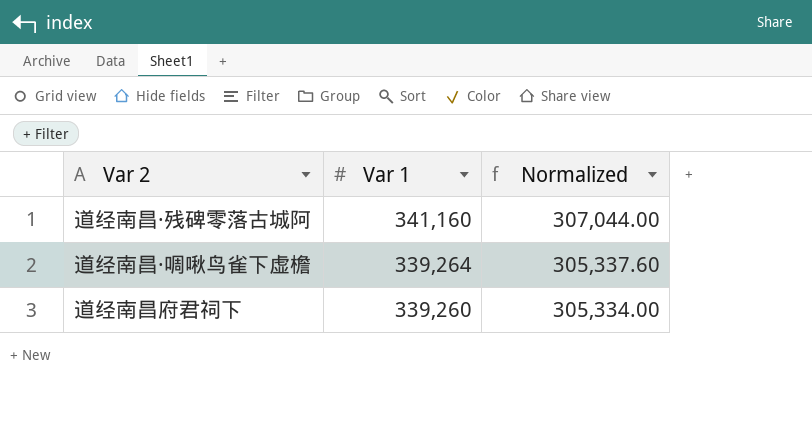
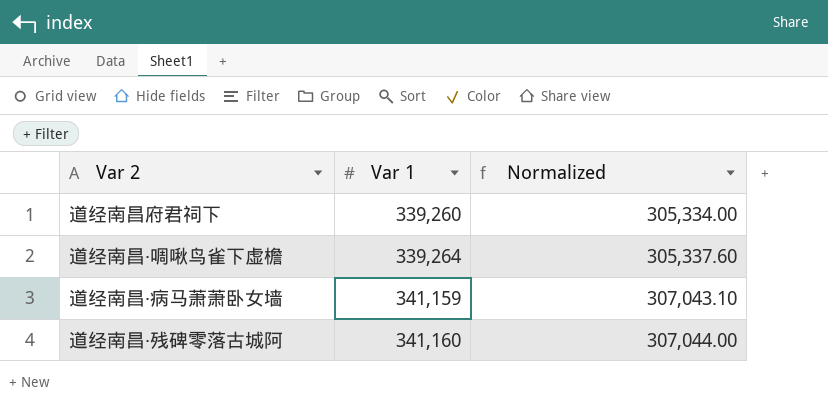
row order: Var 1 descending -> Var 1 ascending
row 道经南昌·病马萧萧卧女墙: none -> 341,159 | 307,043.10

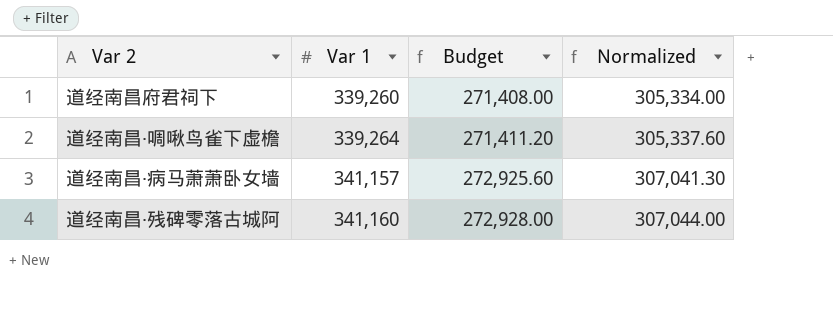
column Budget | formula: none -> [Var 1] * 0.8
道经南昌·病马萧萧卧女墙 | Var 1: 341,159 -> 341,157
道经南昌·病马萧萧卧女墙 | Normalized: 307,043.10 -> 307,041.30

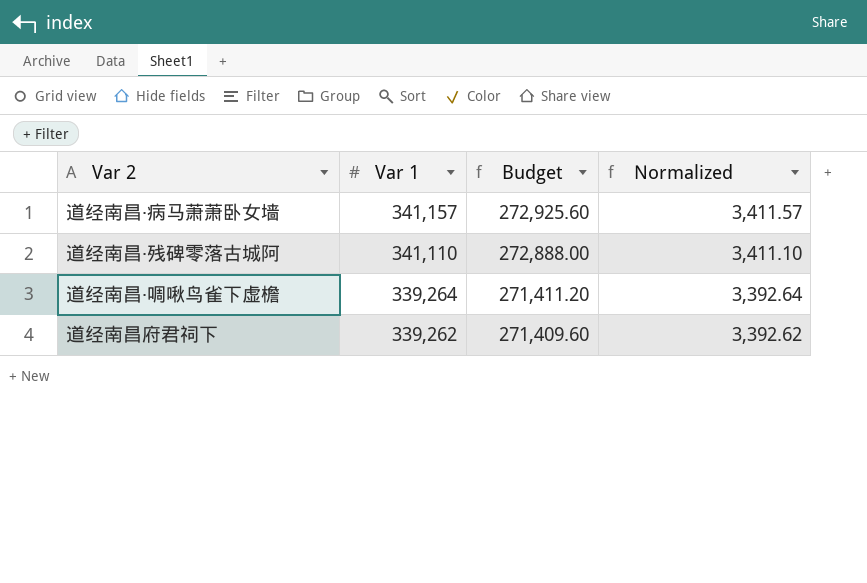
row order: Var 1 ascending -> Var 1 descending
column Normalized | formula: [Var 1] * 0.9 -> [Var 1] * 0.01
道经南昌·残碑零落古城阿 | Var 1: 341,160 -> 341,110
道经南昌·残碑零落古城阿 | Budget: 272,928.00 -> 272,888.00
道经南昌府君祠下 | Var 1: 339,260 -> 339,262
道经南昌府君祠下 | Budget: 271,408.00 -> 271,409.60

